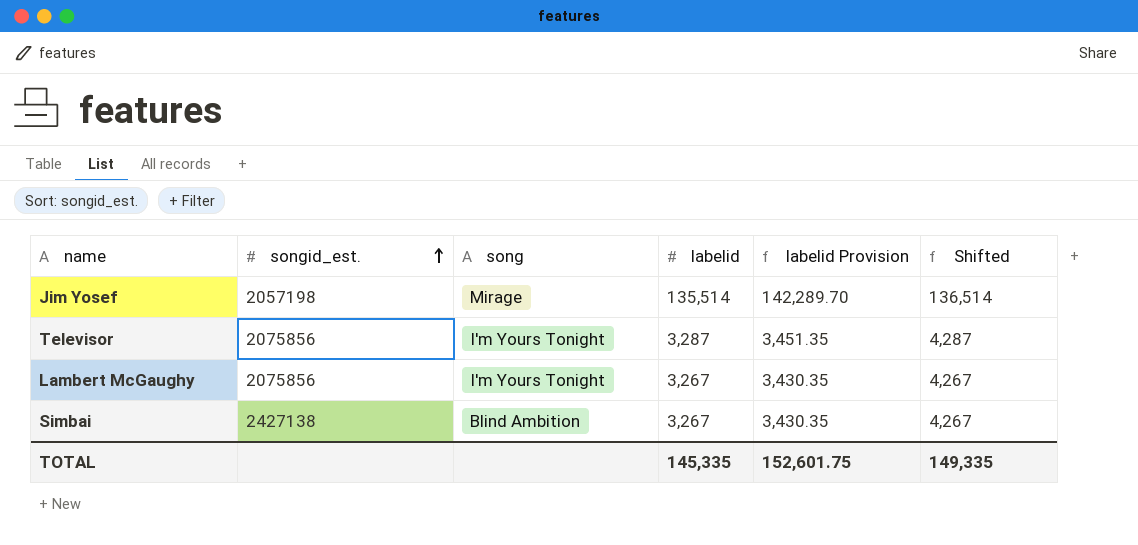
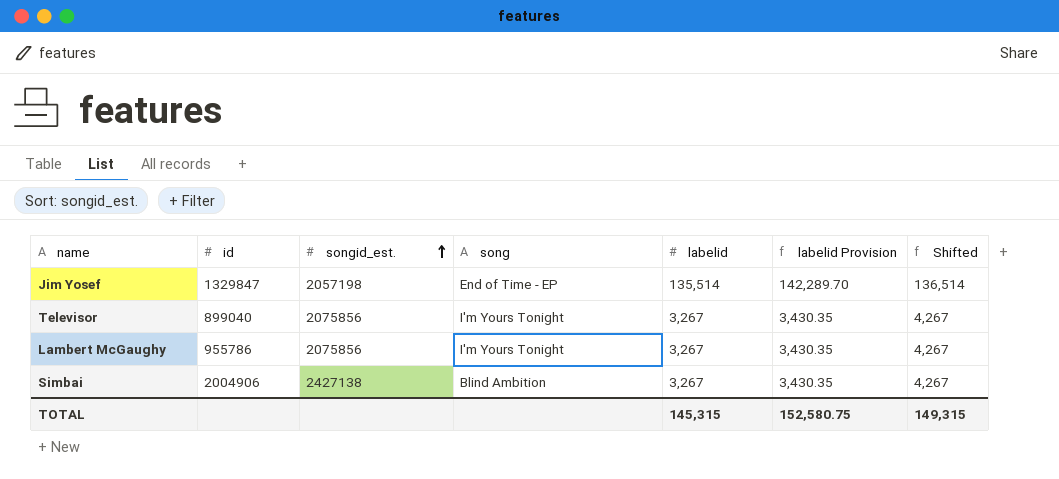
column id | position: none -> 2
Jim Yosef | song: Mirage -> End of Time - EP
Televisor | labelid: 3,287 -> 3,267
Televisor | labelid Provision: 3,451.35 -> 3,430.35
Televisor | Shifted: 4,287 -> 4,267
TOTAL | labelid: 145,335 -> 145,315
TOTAL | labelid Provision: 152,601.75 -> 152,580.75
TOTAL | Shifted: 149,335 -> 149,315

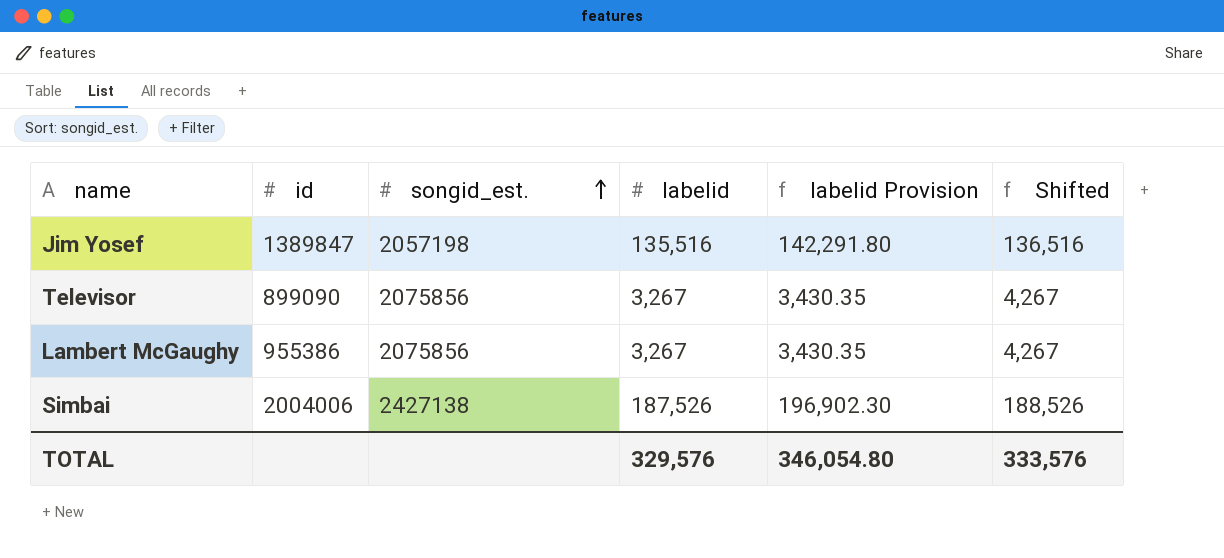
column song | position: 4 -> none
Jim Yosef | id: 1329847 -> 1389847
Jim Yosef | labelid: 135,514 -> 135,516
Jim Yosef | labelid Provision: 142,289.70 -> 142,291.80
Jim Yosef | Shifted: 136,514 -> 136,516
Televisor | id: 899040 -> 899090
Lambert McGaughy | id: 955786 -> 955386
Simbai | id: 2004906 -> 2004006
Simbai | labelid: 3,267 -> 187,526
Simbai | labelid Provision: 3,430.35 -> 196,902.30
Simbai | Shifted: 4,267 -> 188,526
TOTAL | labelid: 145,315 -> 329,576
TOTAL | labelid Provision: 152,580.75 -> 346,054.80
TOTAL | Shifted: 149,315 -> 333,576

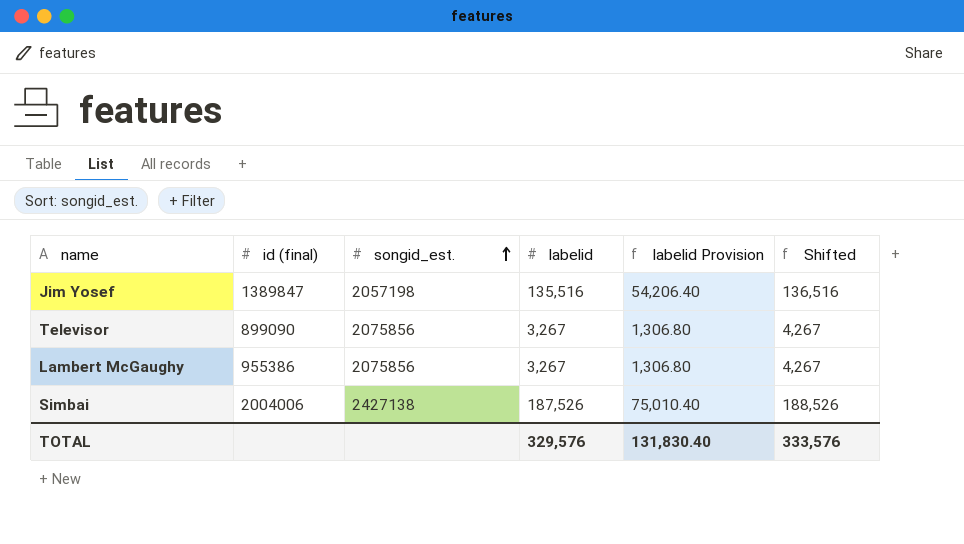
column name: id -> id (final)
column labelid Provision | formula: [labelid] * 1.05 -> [labelid] * 0.4
TOTAL | labelid Provision: 346,054.80 -> 131,830.40

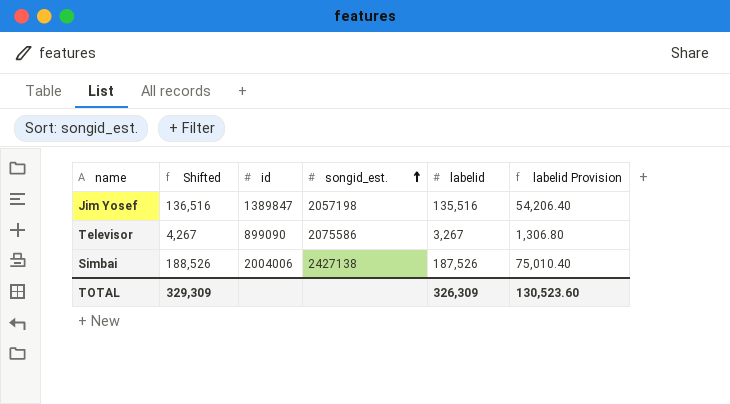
column Shifted | position: 6 -> 2
column name: id (final) -> id
row Lambert McGaughy: 955386 | 2075856 | 3,267 | 1,306.80 | 4,267 -> none
Televisor | songid_est.: 2075856 -> 2075586
TOTAL | Shifted: 333,576 -> 329,309
TOTAL | labelid: 329,576 -> 326,309
TOTAL | labelid Provision: 131,830.40 -> 130,523.60

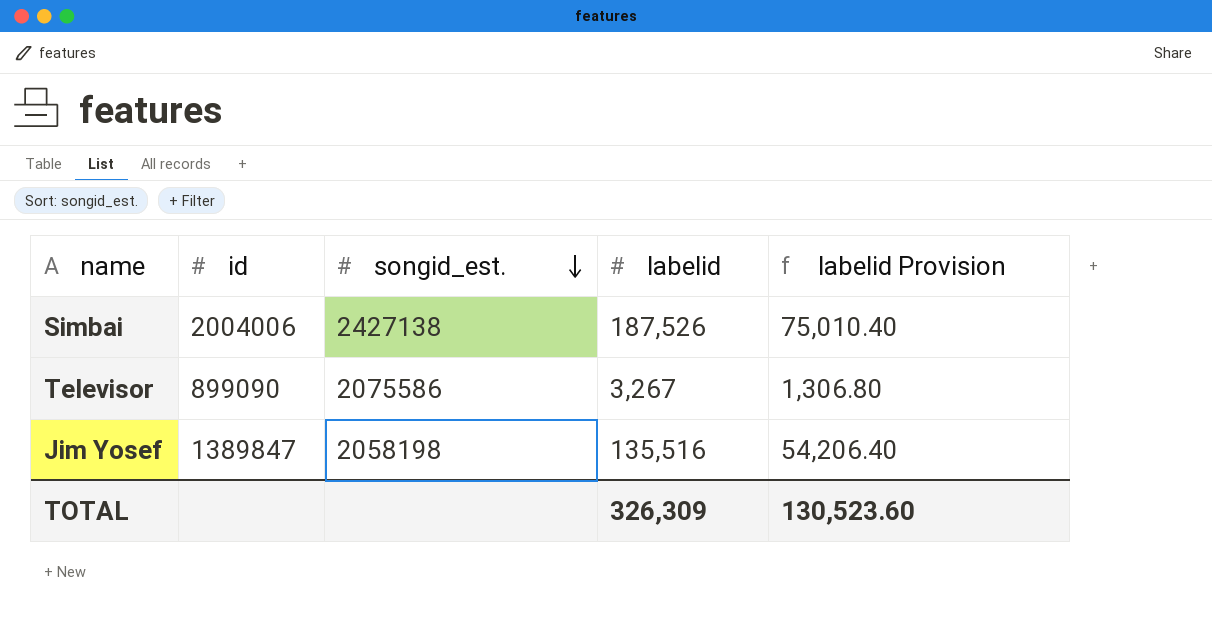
row order: songid_est. ascending -> songid_est. descending
column Shifted | formula: [labelid] + 1000 -> none
Jim Yosef | songid_est.: 2057198 -> 2058198

